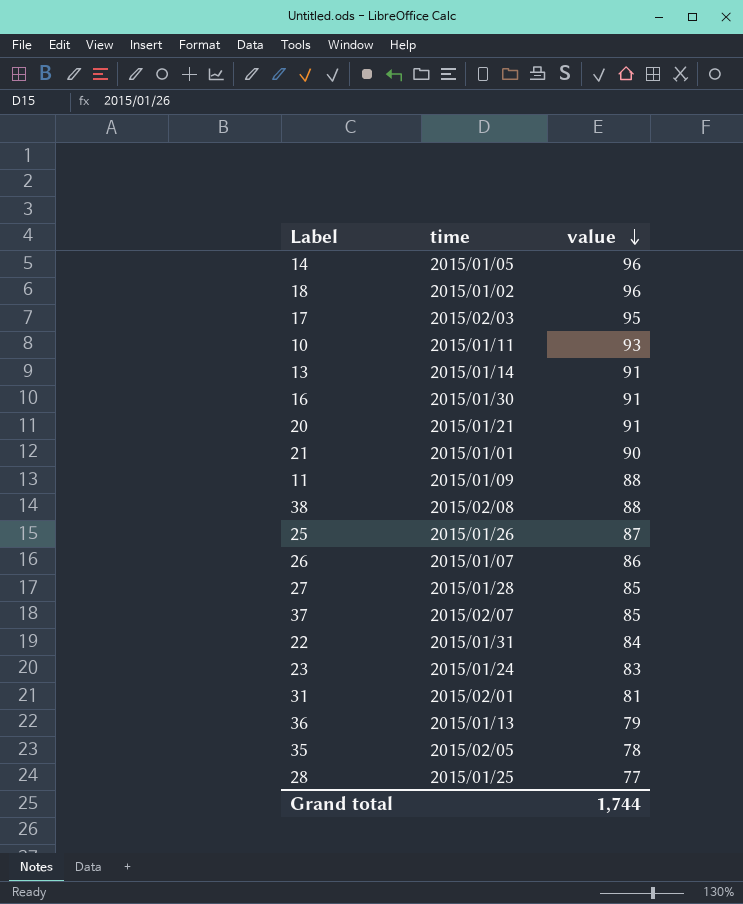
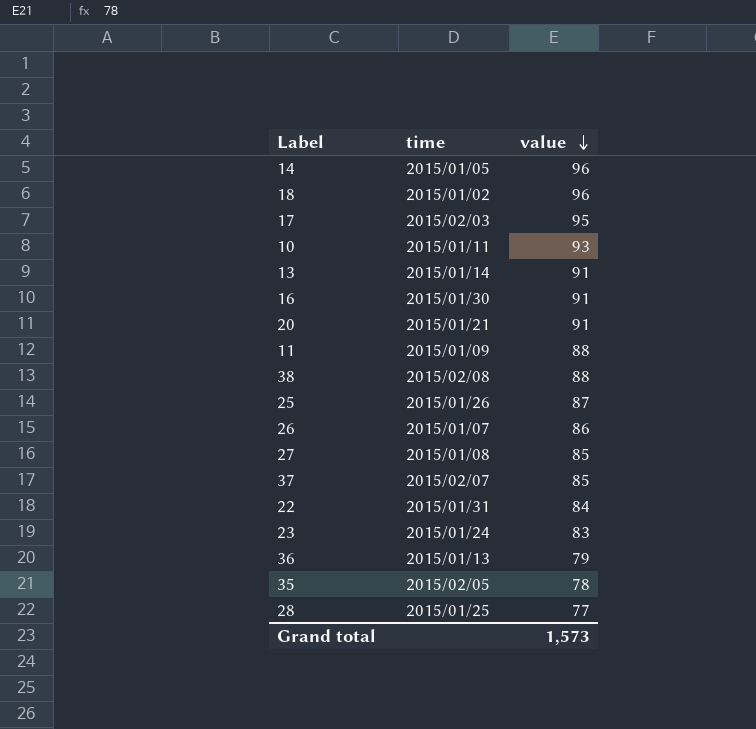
row 21: 2015/01/01 | 90 -> none
row 31: 2015/02/01 | 81 -> none
27 | time: 2015/01/28 -> 2015/01/08
Grand total | value: 1,744 -> 1,573

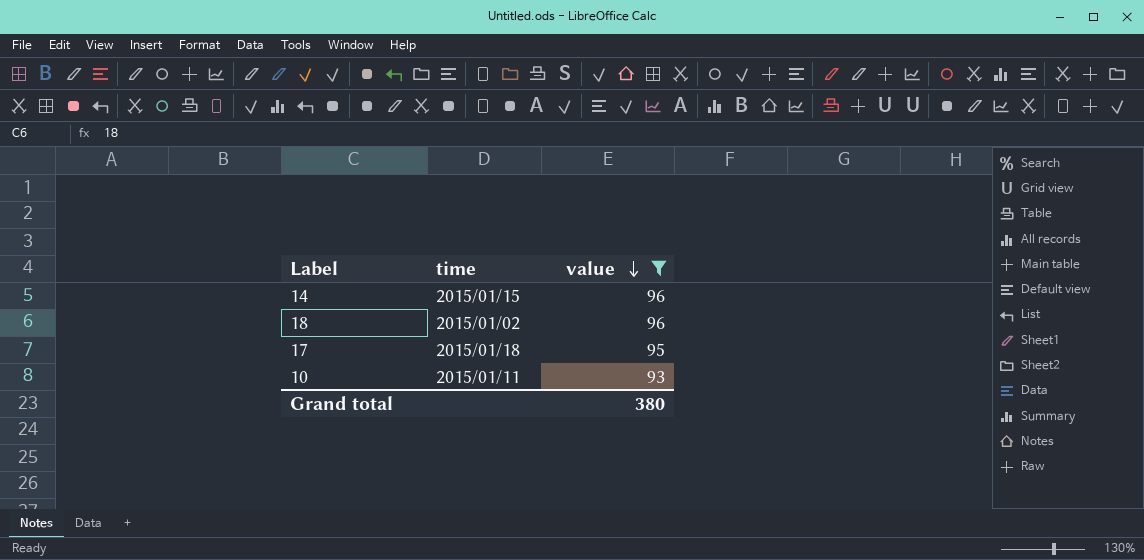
filter: none -> value >= 93
14 | time: 2015/01/05 -> 2015/01/15
17 | time: 2015/02/03 -> 2015/01/18
Grand total | value: 1,573 -> 380

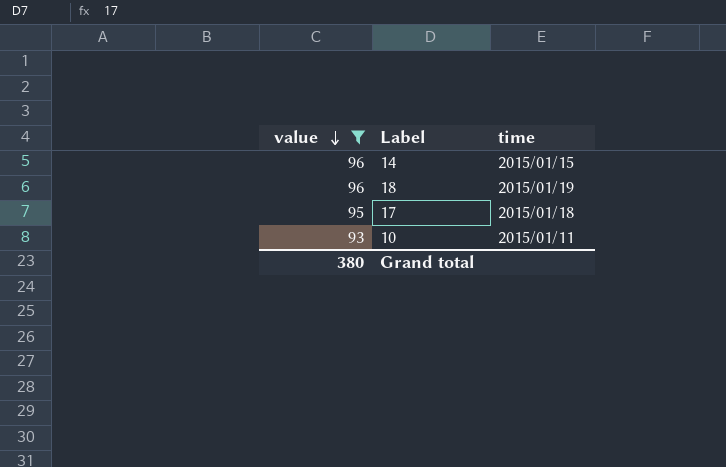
column value | position: 3 -> 1
18 | time: 2015/01/02 -> 2015/01/19

